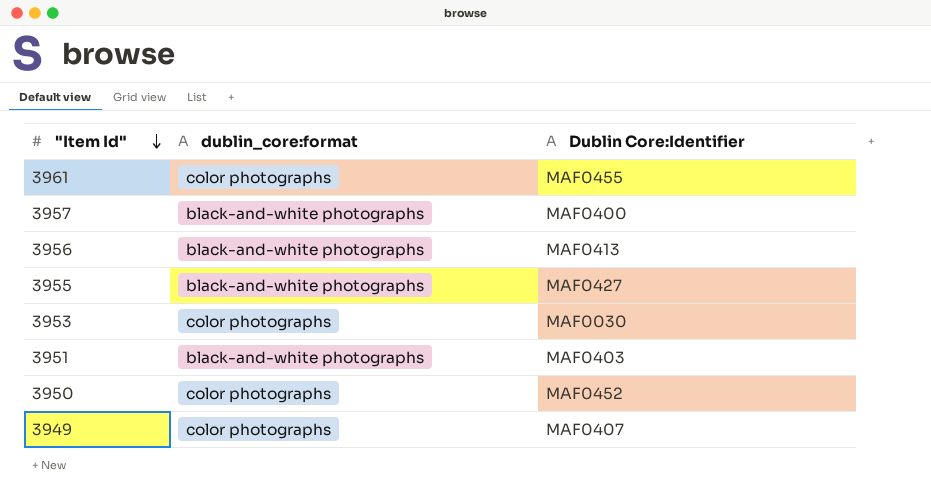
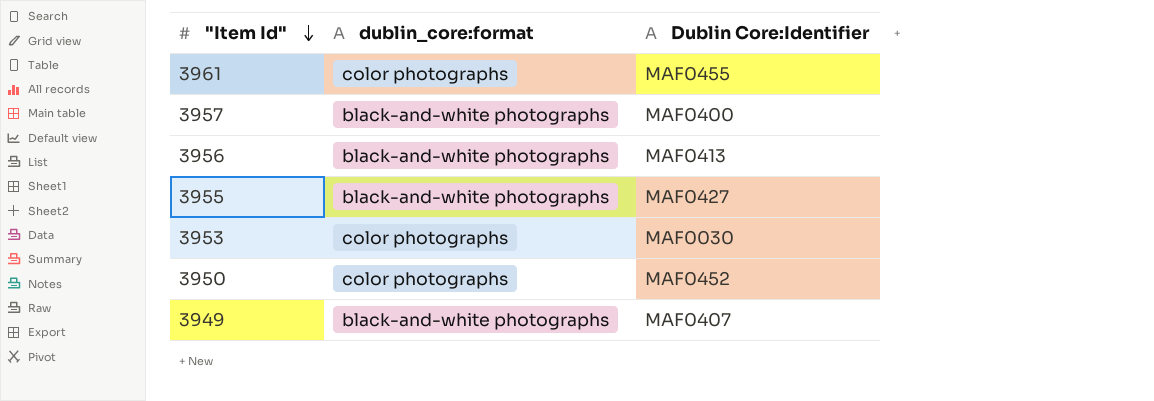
row 3951: black-and-white photographs | MAF0403 -> none
3949 | dublin_core:format: color photographs -> black-and-white photographs

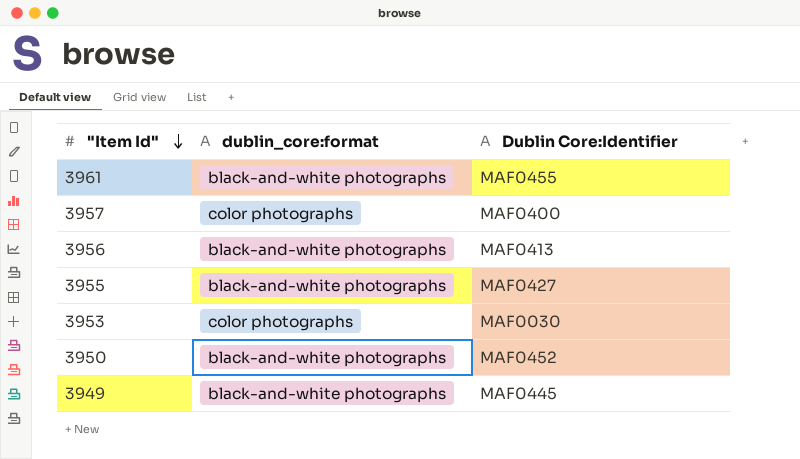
3961 | dublin_core:format: color photographs -> black-and-white photographs
3957 | dublin_core:format: black-and-white photographs -> color photographs
3950 | dublin_core:format: color photographs -> black-and-white photographs
3949 | Dublin Core:Identifier: MAF0407 -> MAF0445

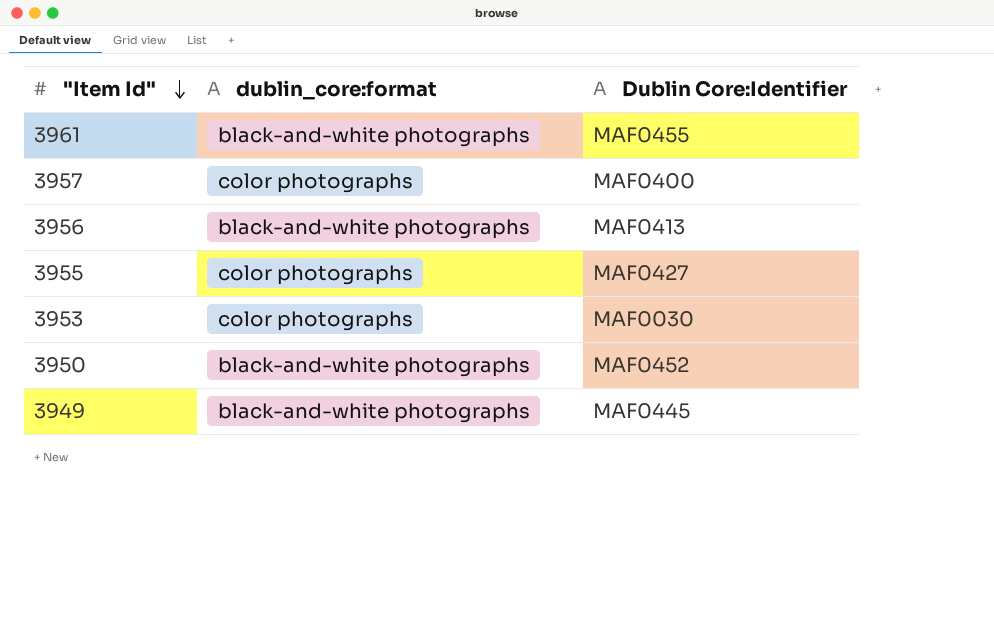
3955 | dublin_core:format: black-and-white photographs -> color photographs

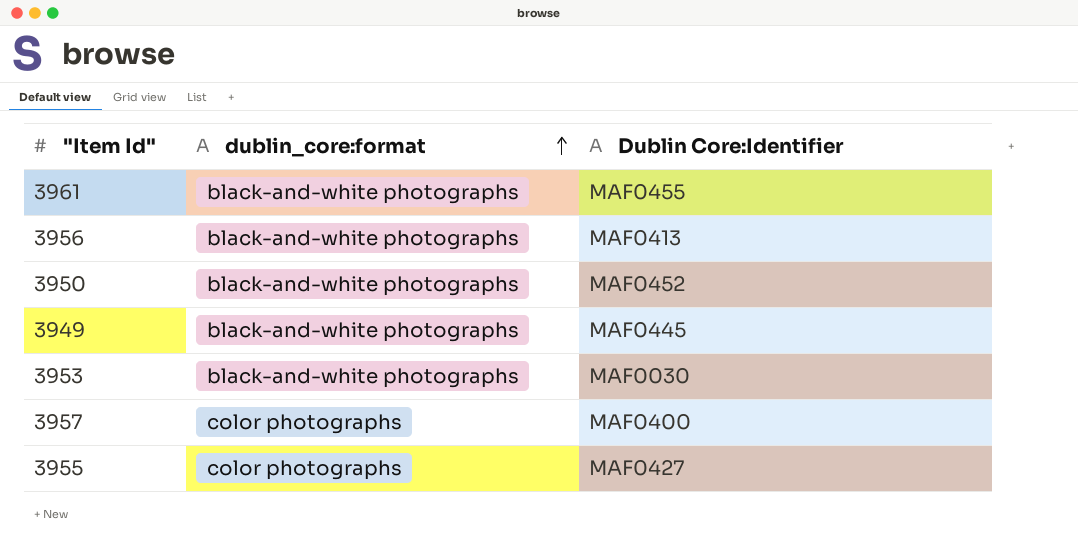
row order: "Item Id" descending -> dublin_core:format ascending
3953 | dublin_core:format: color photographs -> black-and-white photographs

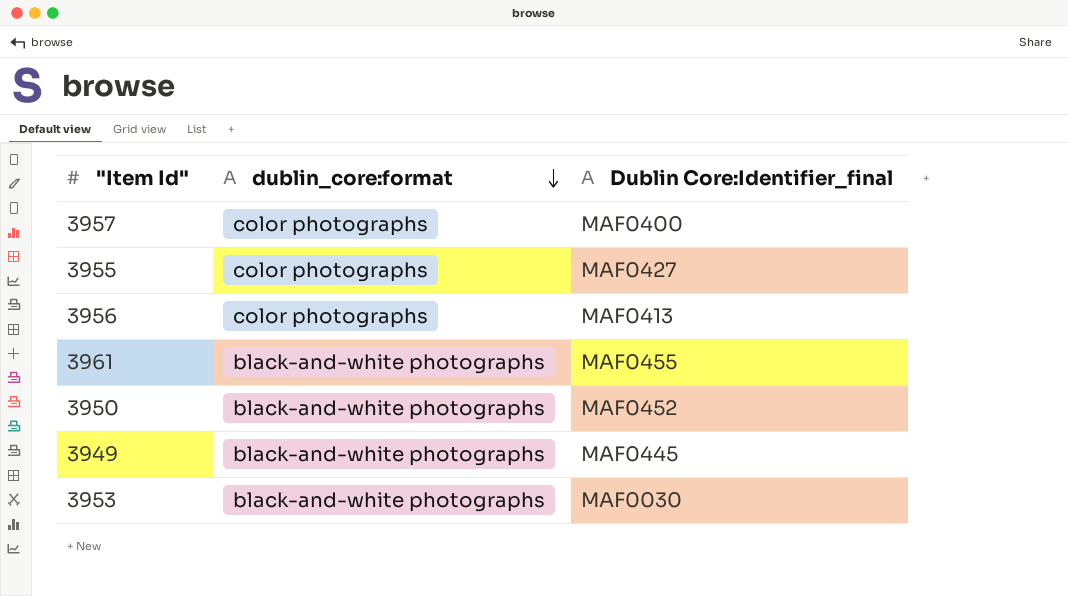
row order: dublin_core:format ascending -> dublin_core:format descending
column name: Dublin Core:Identifier -> Dublin Core:Identifier_final
3956 | dublin_core:format: black-and-white photographs -> color photographs

